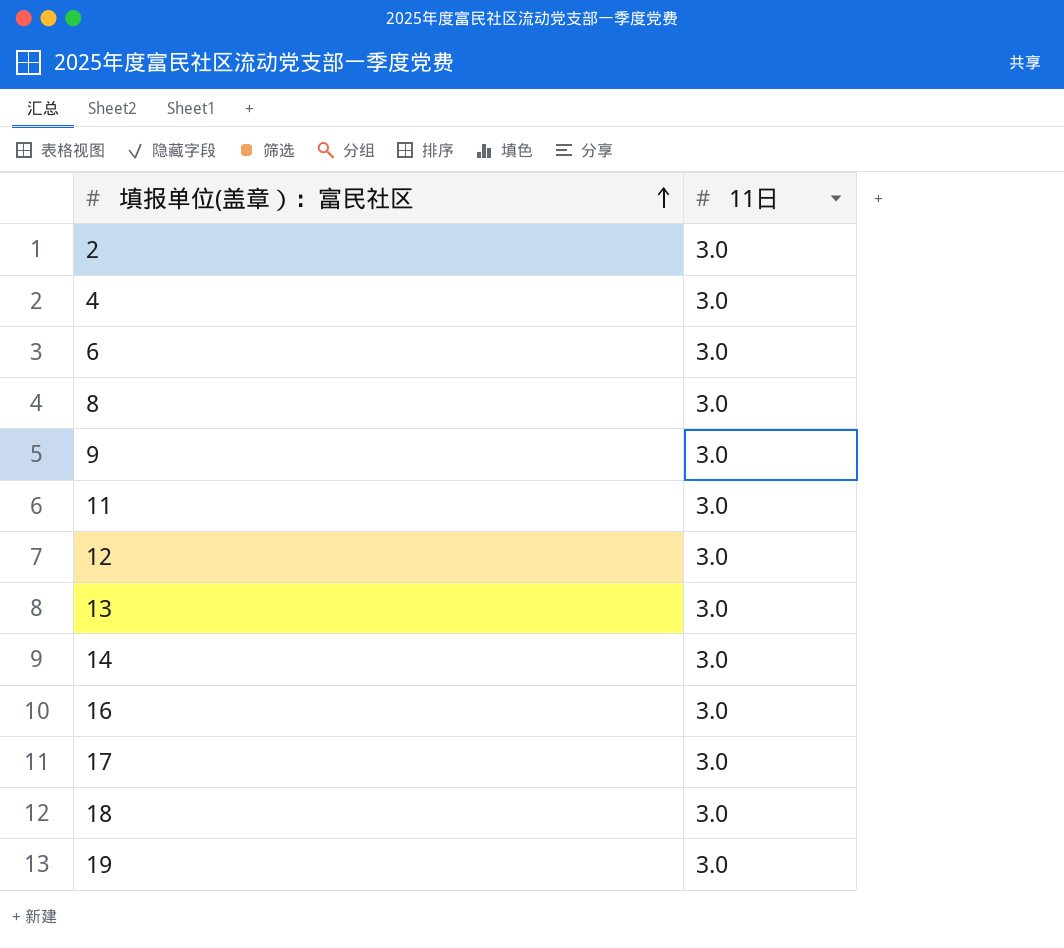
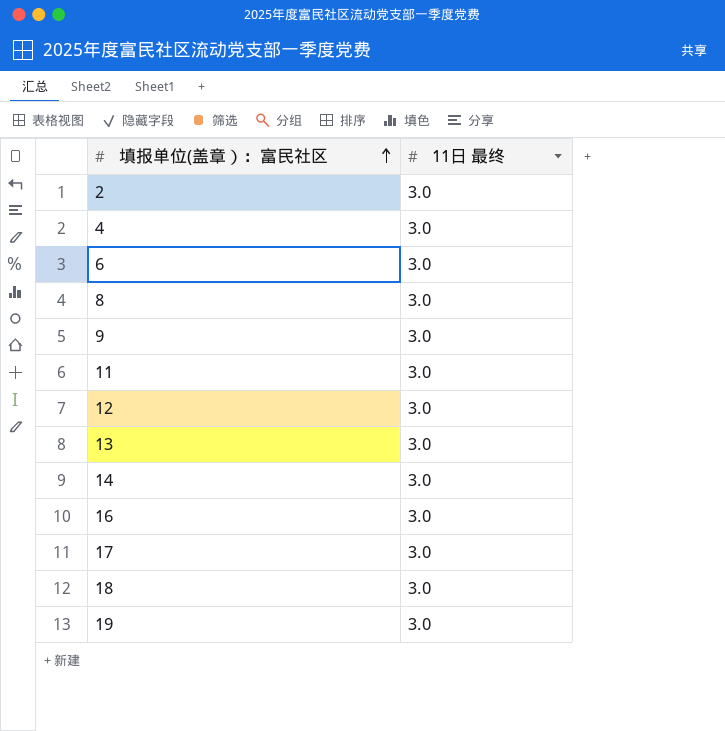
column name: 11日 -> 11日 最终

